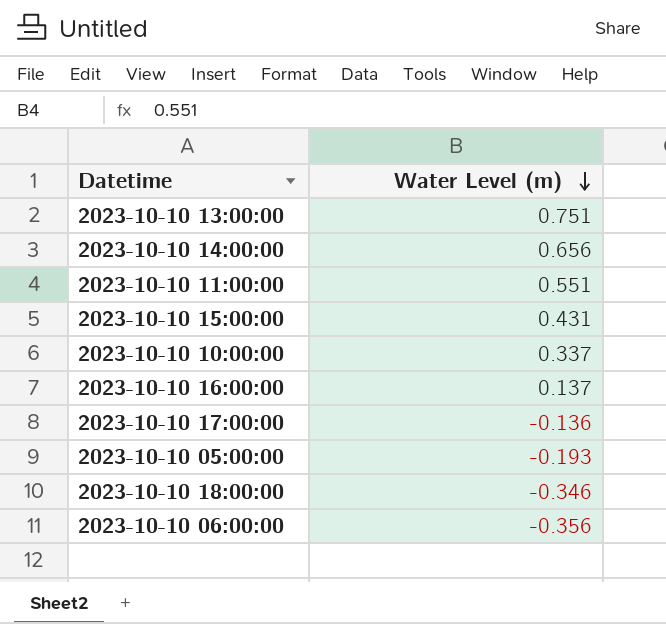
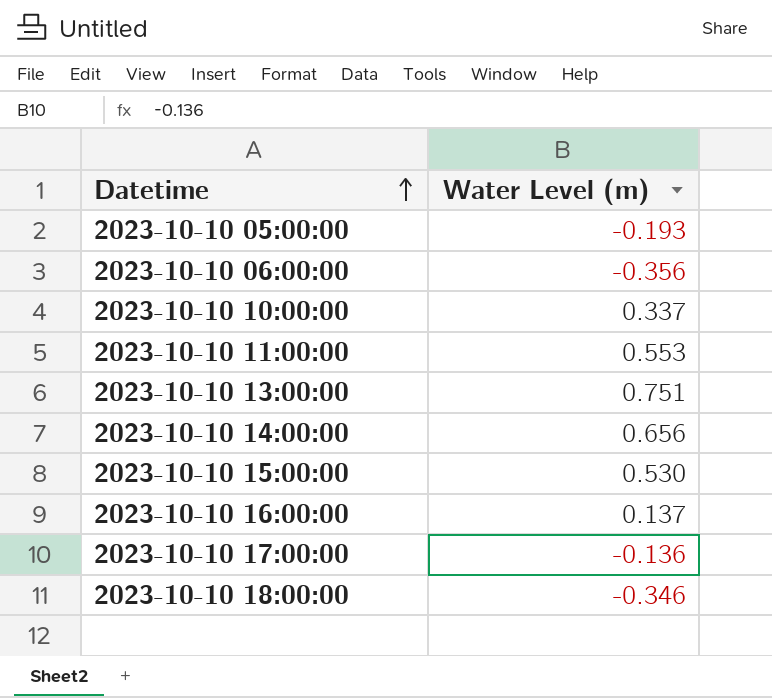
row order: Water Level (m) descending -> Datetime ascending
2023-10-10 11:00:00 | Water Level (m): 0.551 -> 0.553
2023-10-10 15:00:00 | Water Level (m): 0.431 -> 0.530

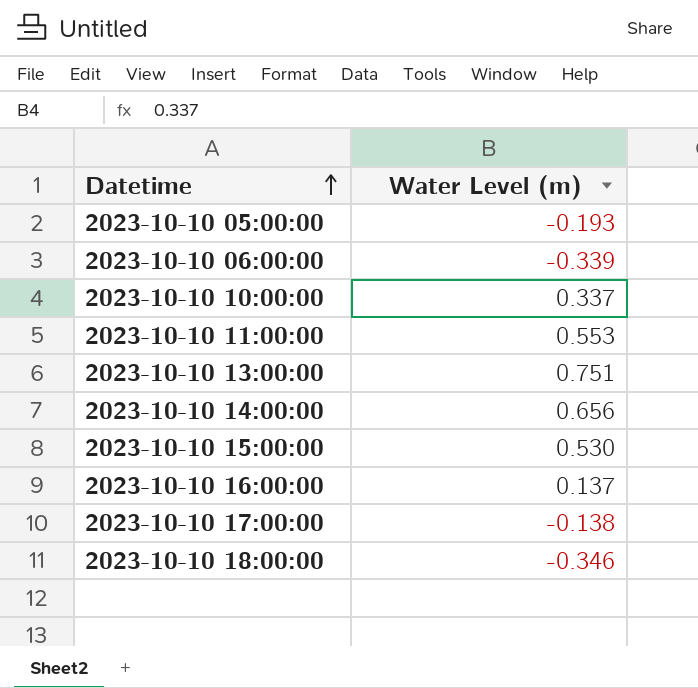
2023-10-10 06:00:00 | Water Level (m): -0.356 -> -0.339
2023-10-10 17:00:00 | Water Level (m): -0.136 -> -0.138

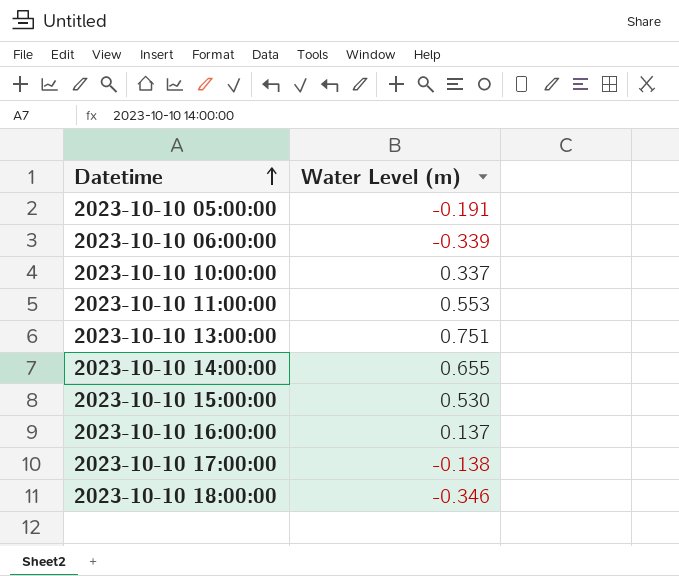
2023-10-10 05:00:00 | Water Level (m): -0.193 -> -0.191
2023-10-10 14:00:00 | Water Level (m): 0.656 -> 0.655

